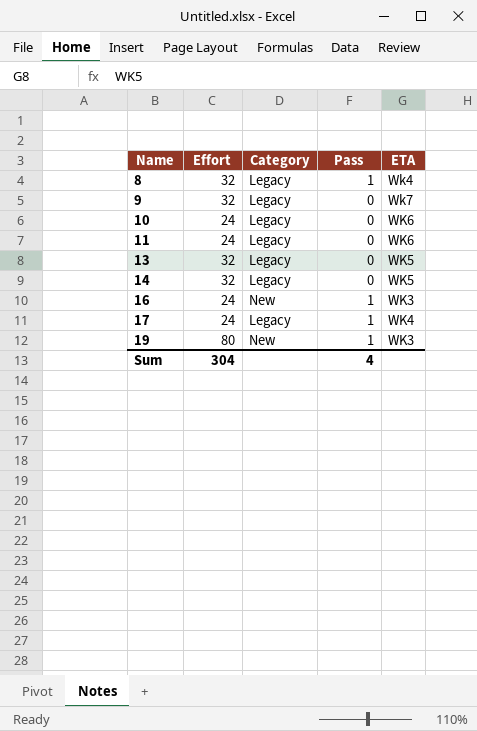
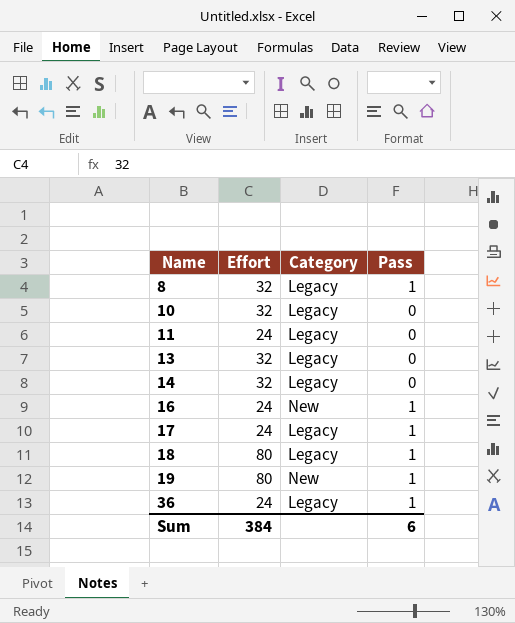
column ETA | position: 5 -> none
row 9: 32 | Legacy | 0 | Wk7 -> none
10 | Effort: 24 -> 32
row 18: none -> 80 | Legacy | 1
row 36: none -> 24 | Legacy | 1
Sum | Effort: 304 -> 384
Sum | Pass: 4 -> 6

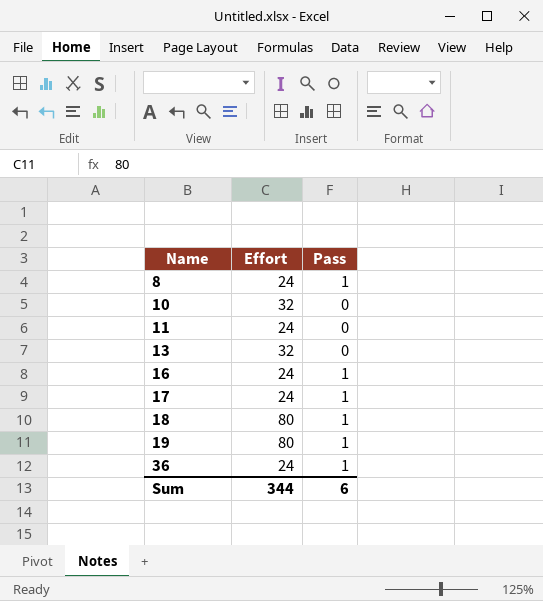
column Category | position: 3 -> none
row 14: 32 | Legacy | 0 -> none
8 | Effort: 32 -> 24
Sum | Effort: 384 -> 344

